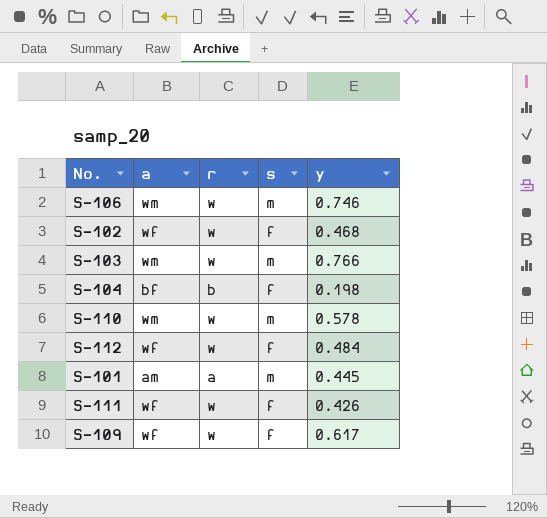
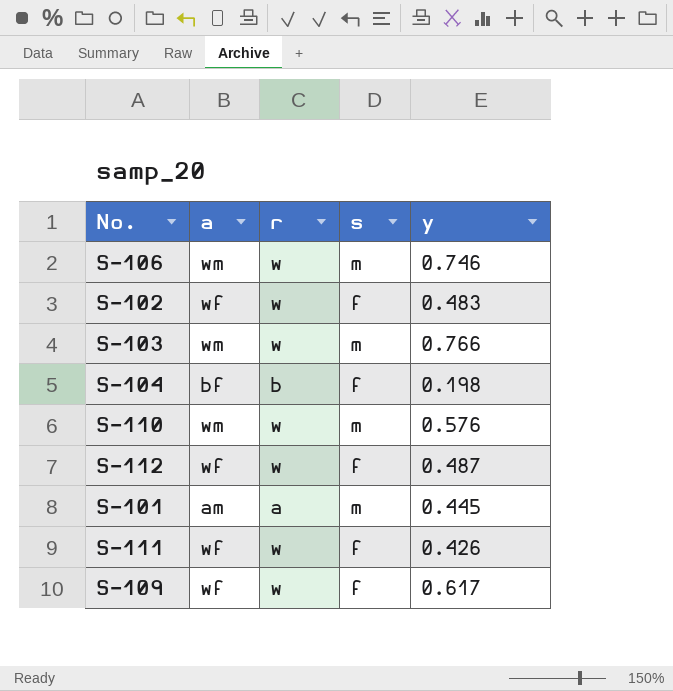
S-102 | y: 0.468 -> 0.483
S-110 | y: 0.578 -> 0.576
S-112 | y: 0.484 -> 0.487

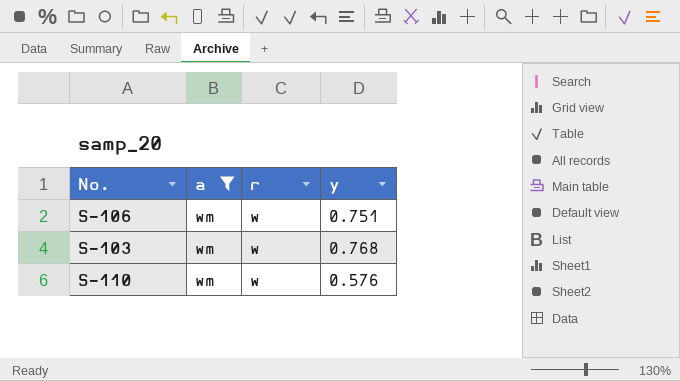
filter: none -> a = wm
column s | position: 4 -> none
S-106 | y: 0.746 -> 0.751
S-103 | y: 0.766 -> 0.768

